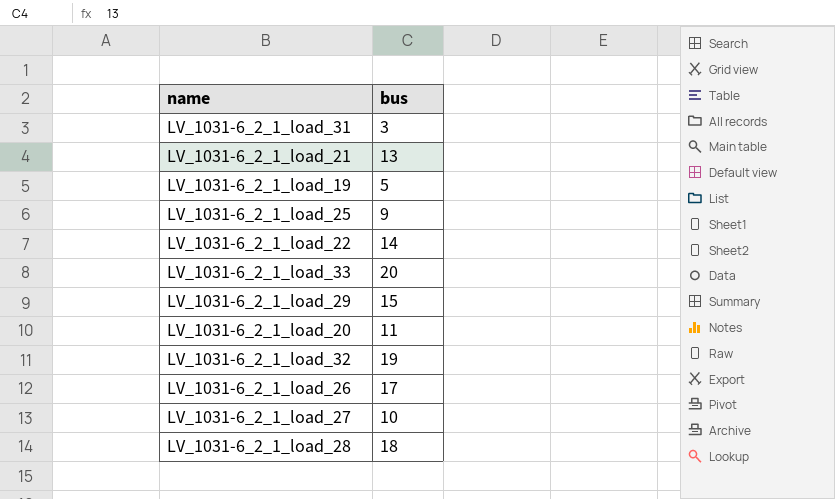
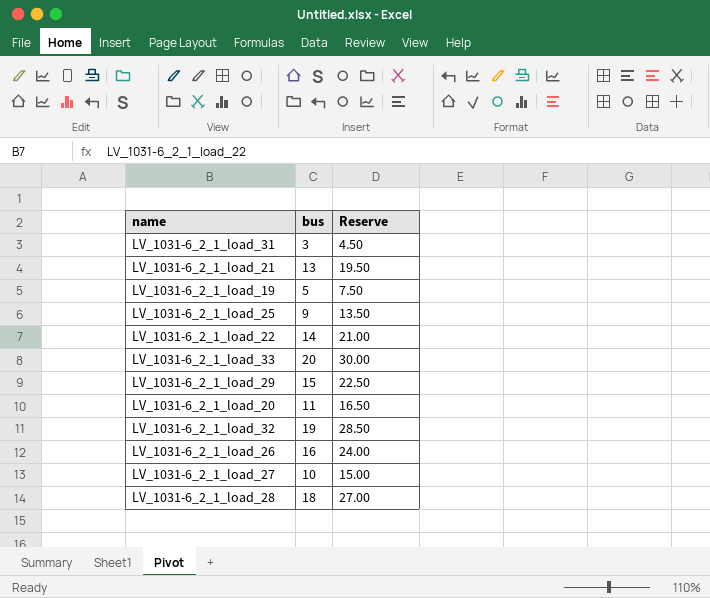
column Reserve | formula: none -> [bus] * 1.5
LV_1031-6_2_1_load_26 | bus: 17 -> 16

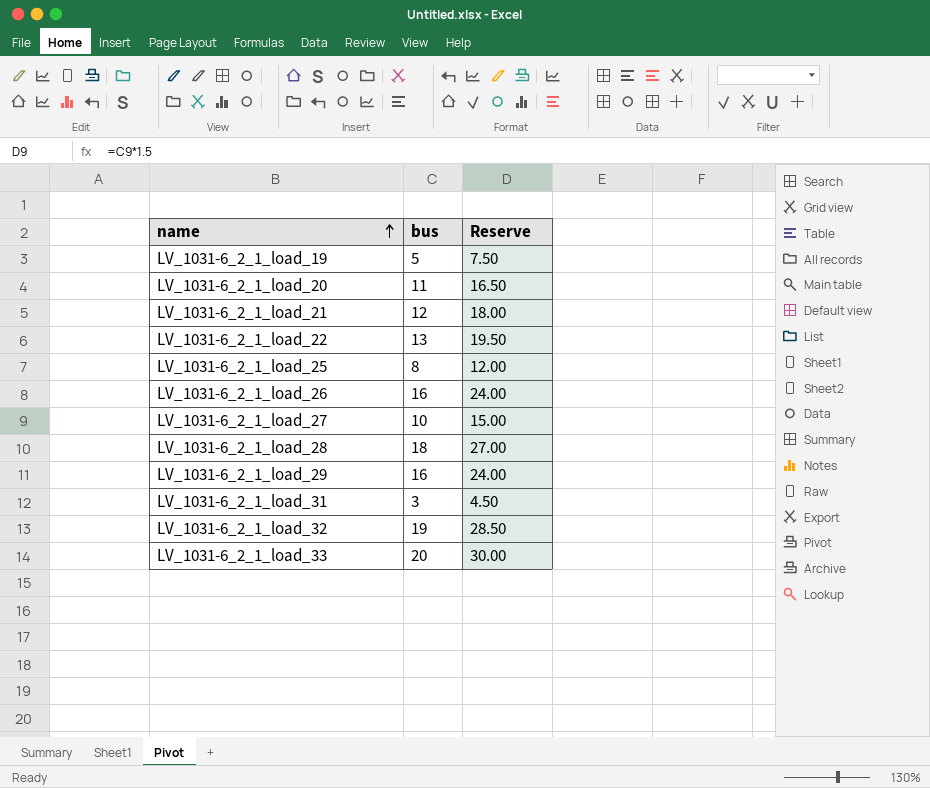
row order: none -> name ascending
LV_1031-6_2_1_load_21 | bus: 13 -> 12
LV_1031-6_2_1_load_21 | Reserve: 19.50 -> 18.00
LV_1031-6_2_1_load_22 | bus: 14 -> 13
LV_1031-6_2_1_load_22 | Reserve: 21.00 -> 19.50
LV_1031-6_2_1_load_25 | bus: 9 -> 8
LV_1031-6_2_1_load_25 | Reserve: 13.50 -> 12.00
LV_1031-6_2_1_load_29 | bus: 15 -> 16
LV_1031-6_2_1_load_29 | Reserve: 22.50 -> 24.00

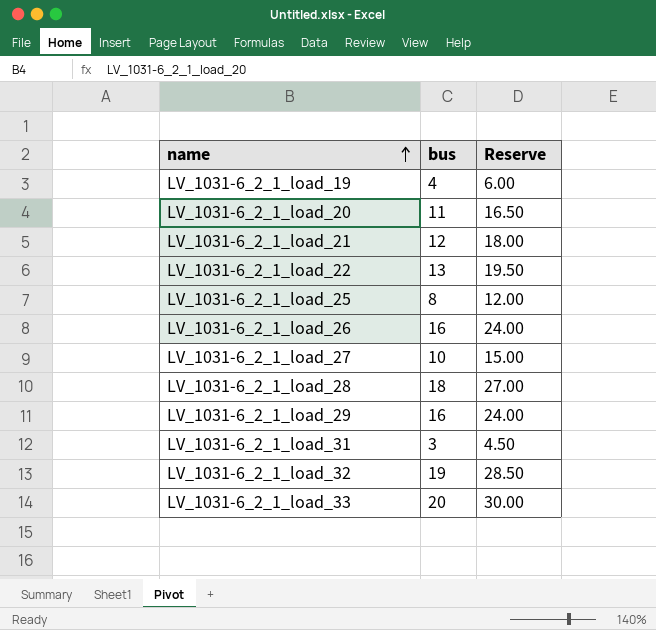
LV_1031-6_2_1_load_19 | bus: 5 -> 4
LV_1031-6_2_1_load_19 | Reserve: 7.50 -> 6.00

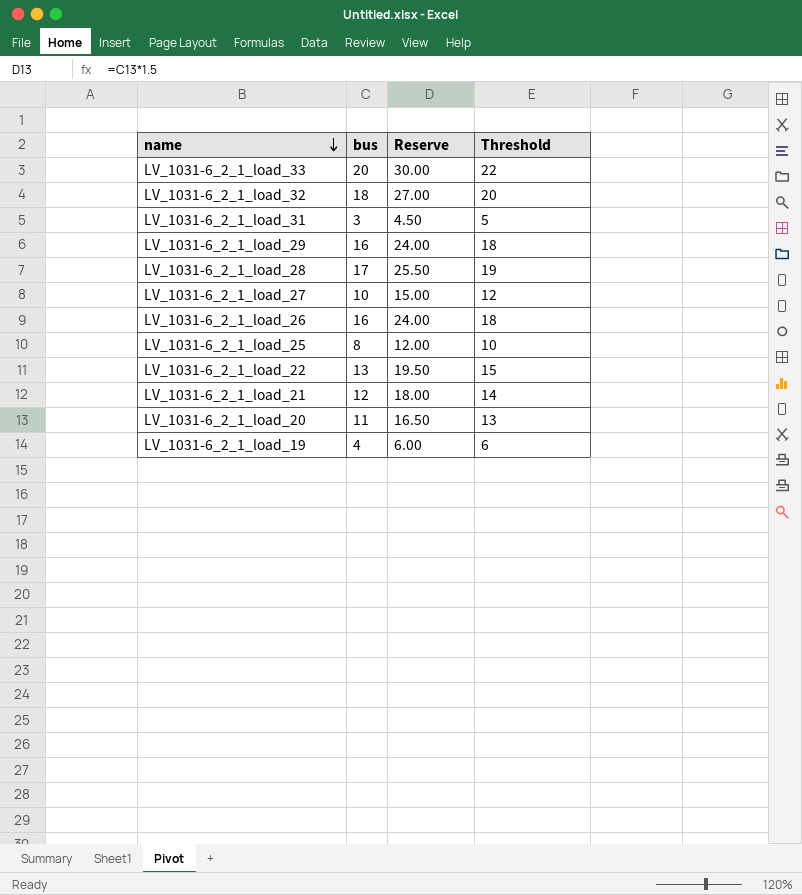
row order: name ascending -> name descending
column Threshold | formula: none -> [bus] + 2
LV_1031-6_2_1_load_32 | bus: 19 -> 18
LV_1031-6_2_1_load_32 | Reserve: 28.50 -> 27.00
LV_1031-6_2_1_load_28 | bus: 18 -> 17
LV_1031-6_2_1_load_28 | Reserve: 27.00 -> 25.50

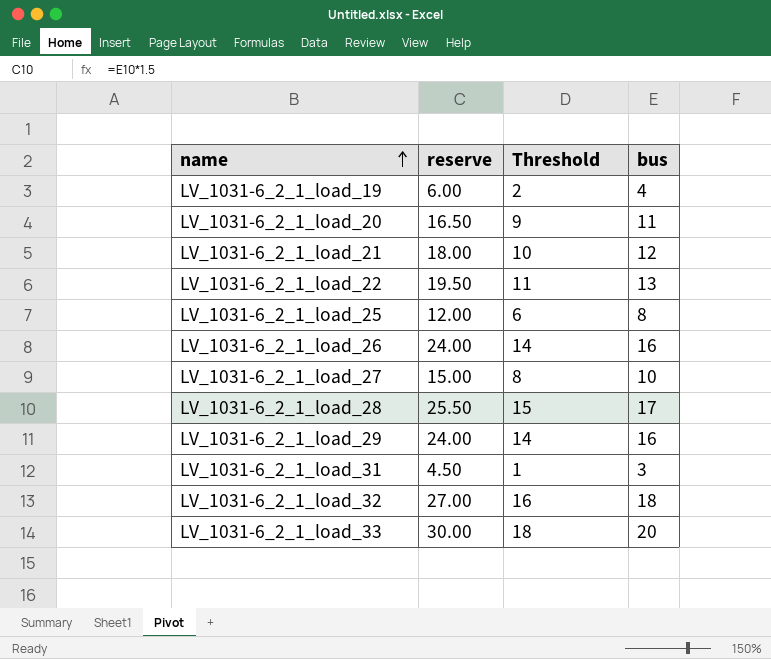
row order: name descending -> name ascending
column name: Reserve -> reserve
column Threshold | formula: [bus] + 2 -> [bus] - 2
column bus | position: 2 -> 4

